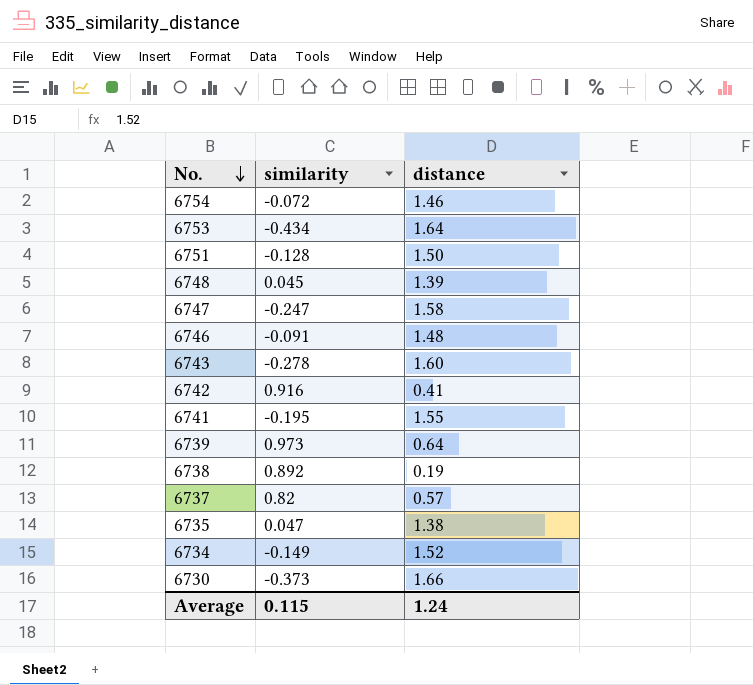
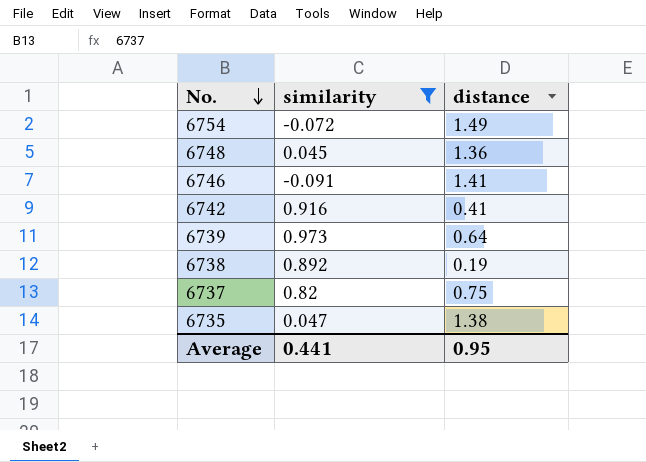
filter: none -> similarity >= -0.091
6754 | distance: 1.46 -> 1.49
6748 | distance: 1.39 -> 1.36
6746 | distance: 1.48 -> 1.41
6737 | distance: 0.57 -> 0.75
Average | similarity: 0.115 -> 0.441
Average | distance: 1.24 -> 0.95

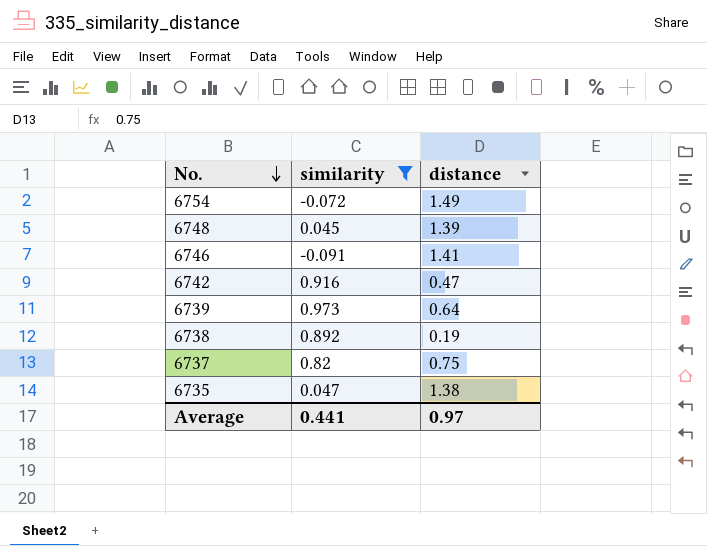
6748 | distance: 1.36 -> 1.39
6742 | distance: 0.41 -> 0.47
Average | distance: 0.95 -> 0.97

